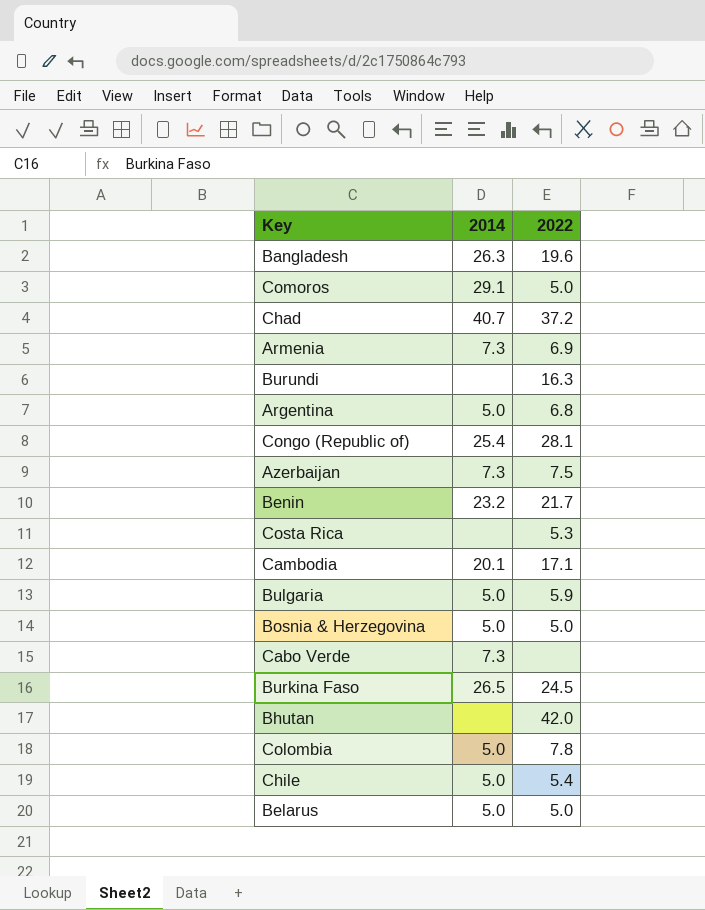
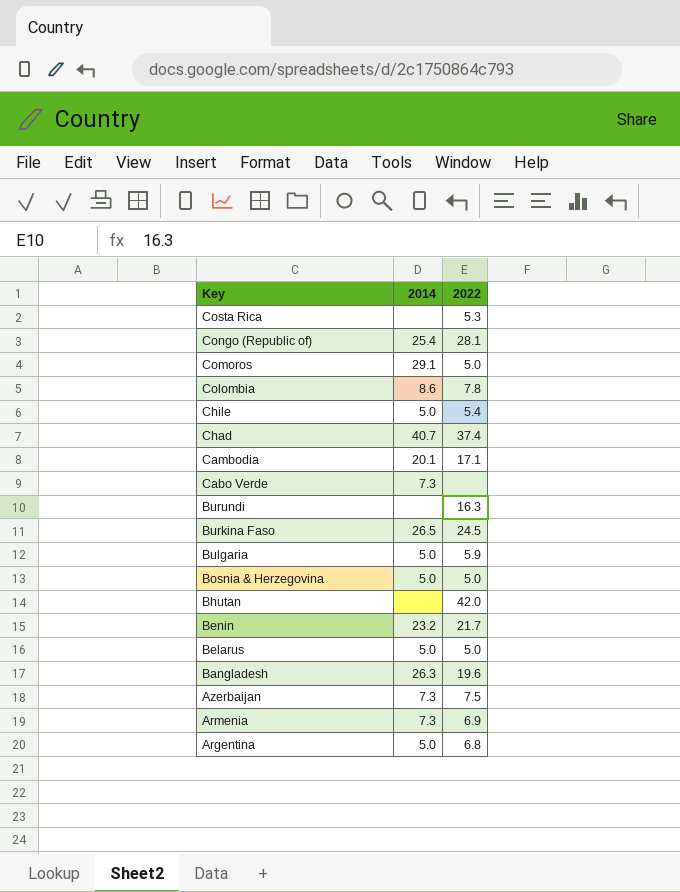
row order: none -> Key descending
Colombia | 2014: 5.0 -> 8.6
Chad | 2022: 37.2 -> 37.4

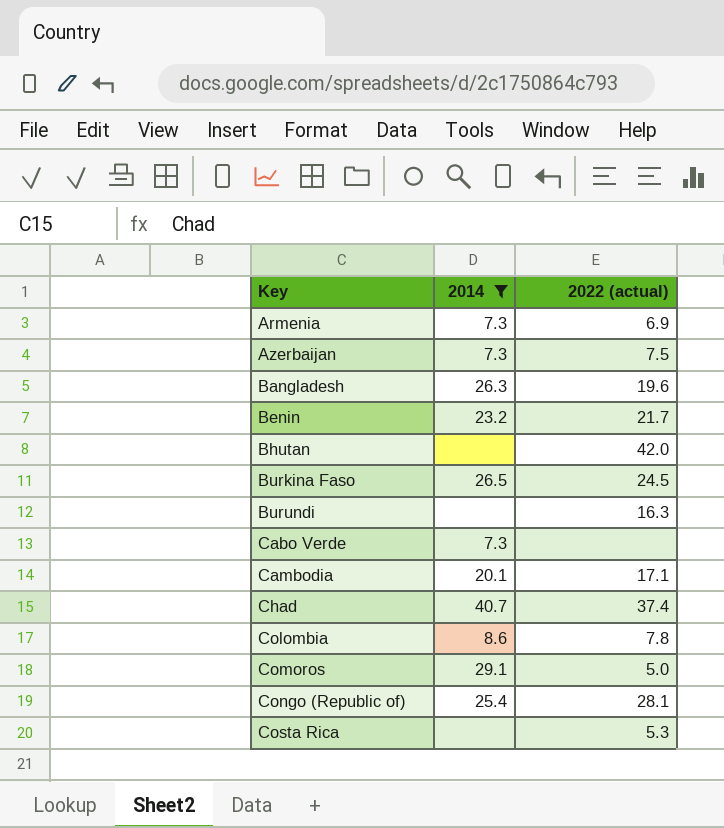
filter: none -> 2014 != 5.0
row order: Key descending -> Key ascending
column name: 2022 -> 2022 (actual)

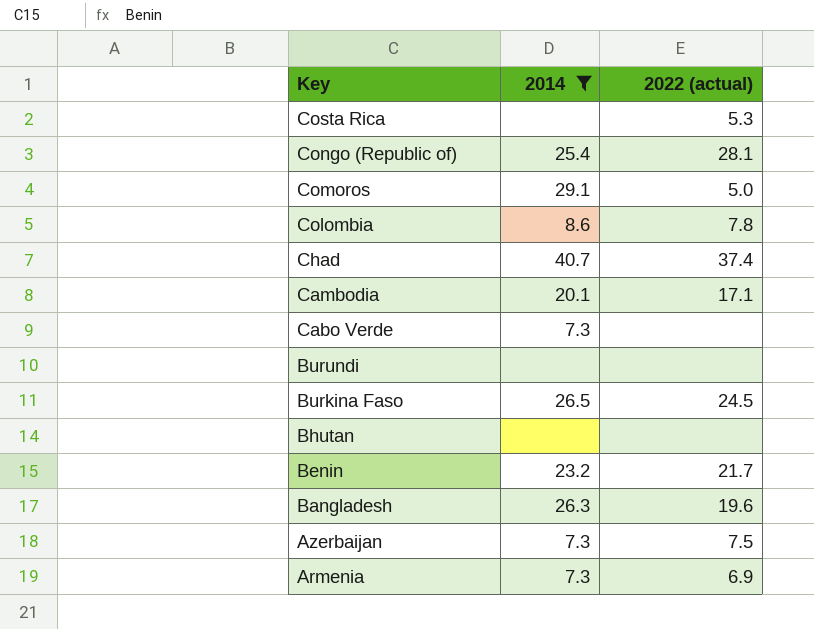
row order: Key ascending -> Key descending
Burundi | 2022 (actual): 16.3 -> none
Bhutan | 2022 (actual): 42.0 -> none

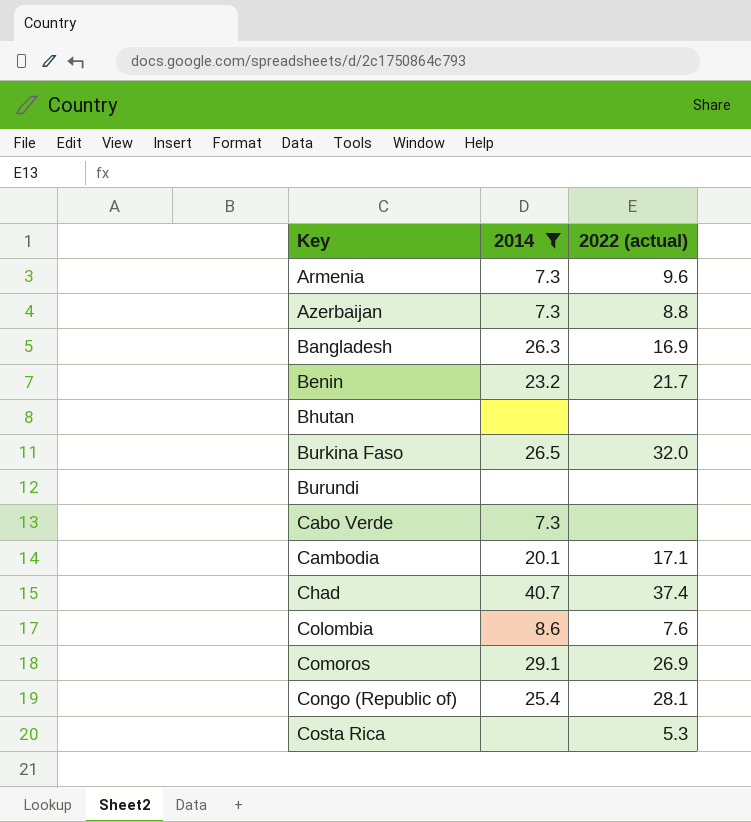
row order: Key descending -> Key ascending
Armenia | 2022 (actual): 6.9 -> 9.6
Azerbaijan | 2022 (actual): 7.5 -> 8.8
Bangladesh | 2022 (actual): 19.6 -> 16.9
Burkina Faso | 2022 (actual): 24.5 -> 32.0
Colombia | 2022 (actual): 7.8 -> 7.6
Comoros | 2022 (actual): 5.0 -> 26.9

